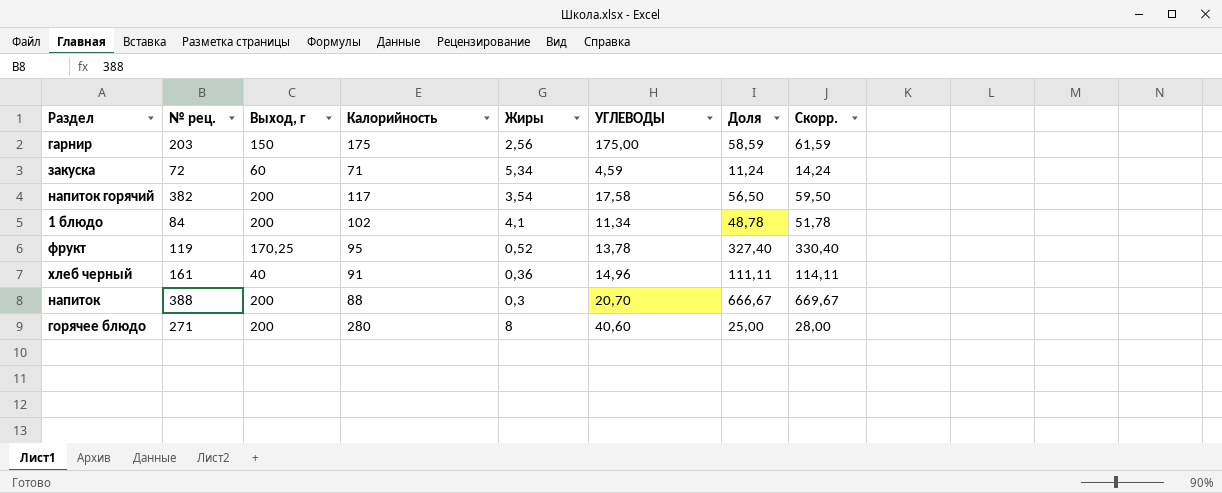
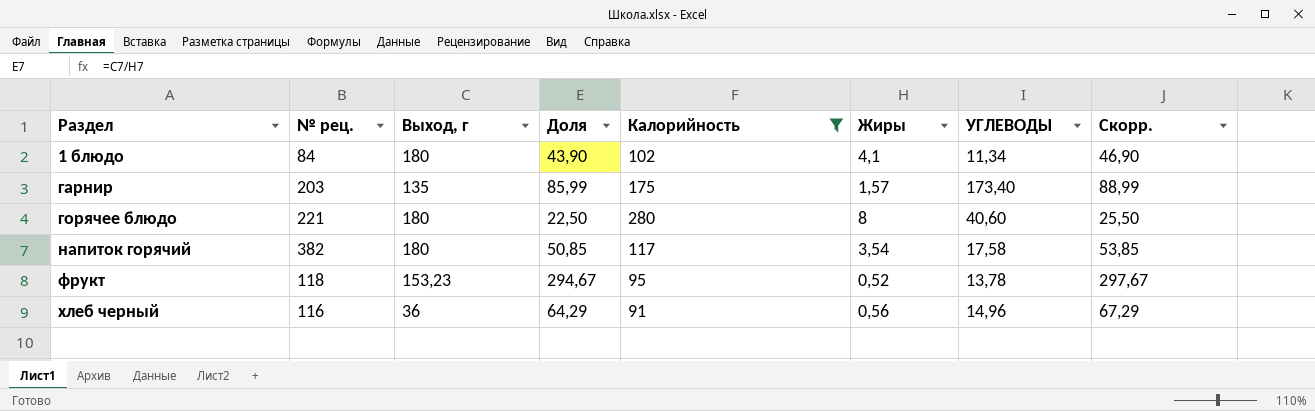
filter: none -> Калорийность >= 91
row order: none -> Раздел ascending
column Доля | position: 7 -> 4
1 блюдо | Выход, г: 200 -> 180
1 блюдо | Доля: 48,78 -> 43,90
1 блюдо | Скорр.: 51,78 -> 46,90
гарнир | Выход, г: 150 -> 135
гарнир | Доля: 58,59 -> 85,99
гарнир | Жиры: 2,56 -> 1,57
гарнир | УГЛЕВОДЫ: 175,00 -> 173,40
гарнир | Скорр.: 61,59 -> 88,99
горячее блюдо | № рец.: 271 -> 221
горячее блюдо | Выход, г: 200 -> 180
горячее блюдо | Доля: 25,00 -> 22,50
горячее блюдо | Скорр.: 28,00 -> 25,50
напиток горячий | Выход, г: 200 -> 180
напиток горячий | Доля: 56,50 -> 50,85
напиток горячий | Скорр.: 59,50 -> 53,85
фрукт | № рец.: 119 -> 118
фрукт | Выход, г: 170,25 -> 153,23
фрукт | Доля: 327,40 -> 294,67
фрукт | Скорр.: 330,40 -> 297,67
хлеб черный | № рец.: 161 -> 116
хлеб черный | Выход, г: 40 -> 36
хлеб черный | Доля: 111,11 -> 64,29
хлеб черный | Жиры: 0,36 -> 0,56
хлеб черный | Скорр.: 114,11 -> 67,29

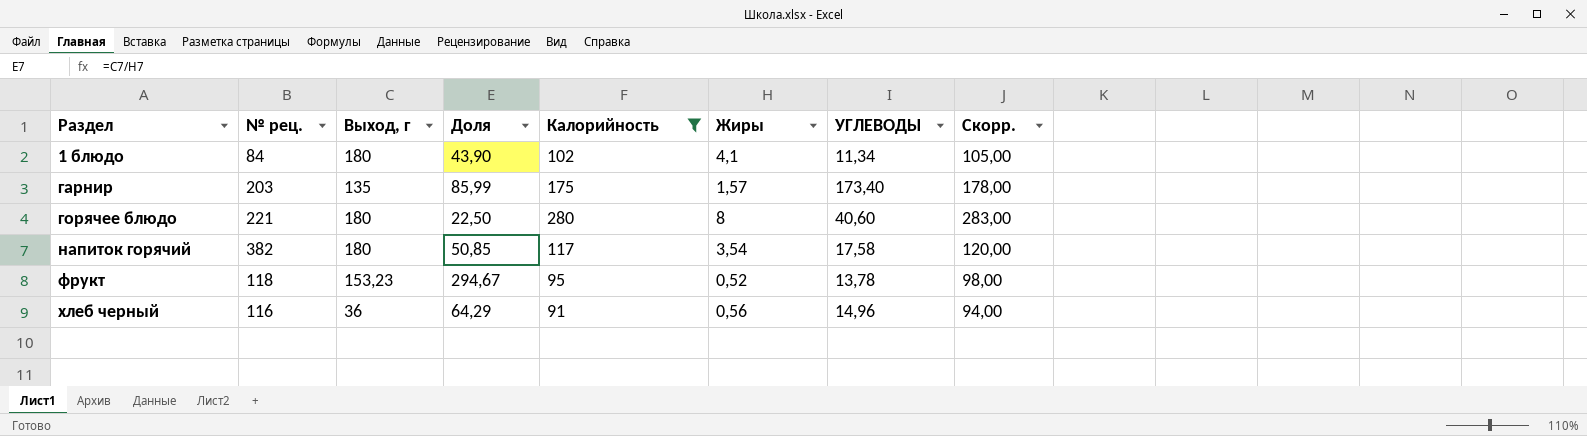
column Скорр. | formula: [Доля] + 3 -> [Калорийность] + 3

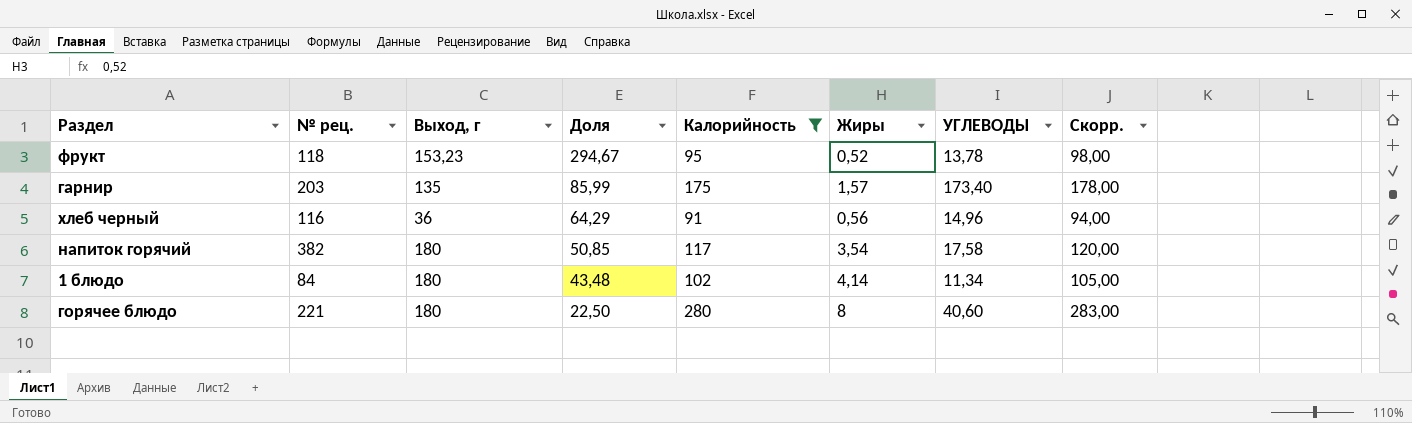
row order: Раздел ascending -> Доля descending
1 блюдо | Доля: 43,90 -> 43,48
1 блюдо | Жиры: 4,1 -> 4,14

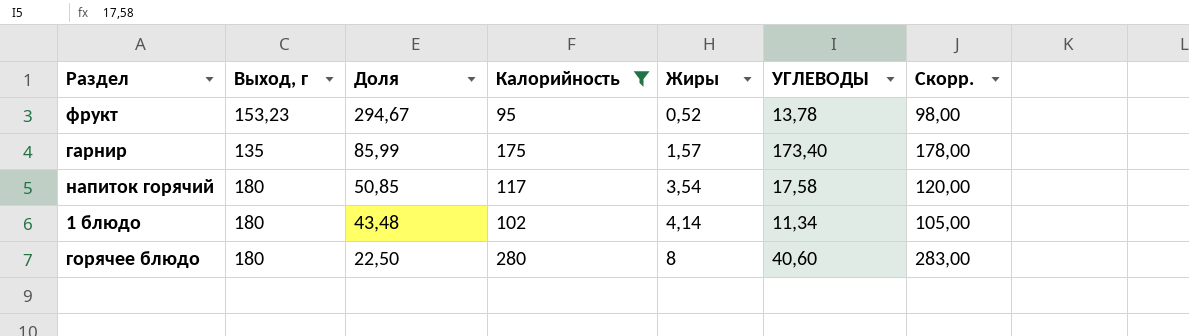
column № рец. | position: 2 -> none
row хлеб черный: 116 | 36 | 64,29 | 91 | 0,56 | 14,96 | 94,00 -> none

